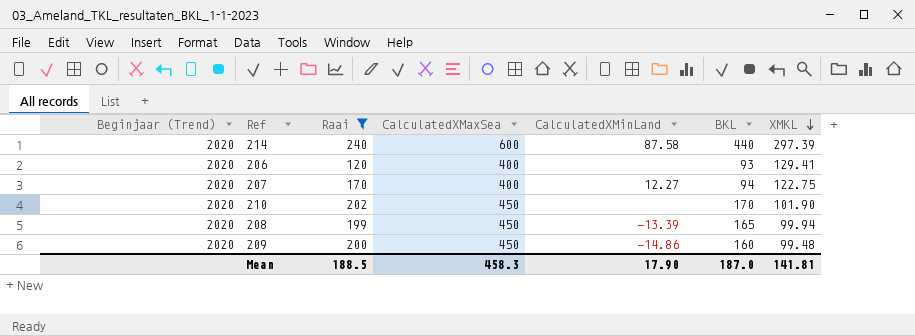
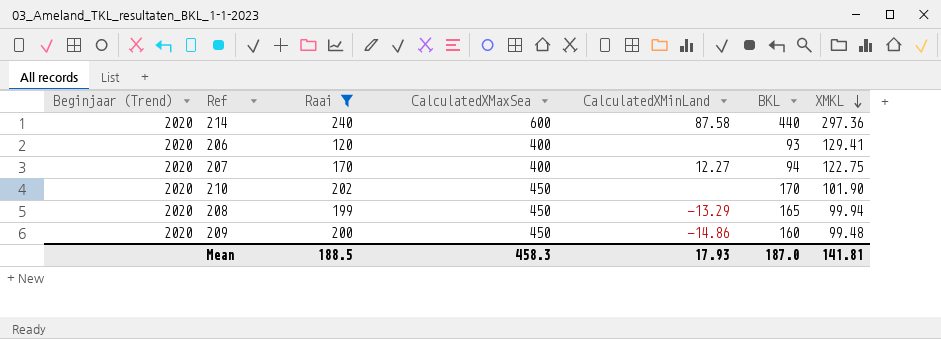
214 | XMKL: 297.39 -> 297.36
208 | CalculatedXMinLand: -13.39 -> -13.29
Mean | CalculatedXMinLand: 17.90 -> 17.93

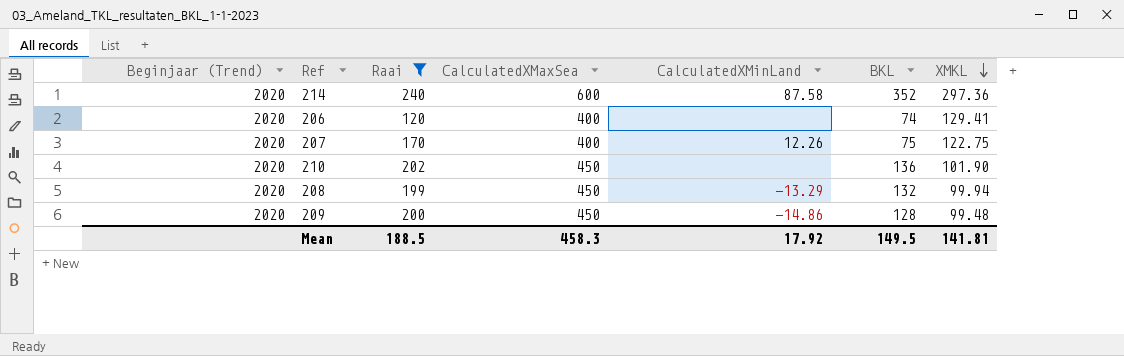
214 | BKL: 440 -> 352
206 | BKL: 93 -> 74
207 | CalculatedXMinLand: 12.27 -> 12.26
207 | BKL: 94 -> 75
210 | BKL: 170 -> 136
208 | BKL: 165 -> 132
209 | BKL: 160 -> 128
Mean | CalculatedXMinLand: 17.93 -> 17.92
Mean | BKL: 187.0 -> 149.5

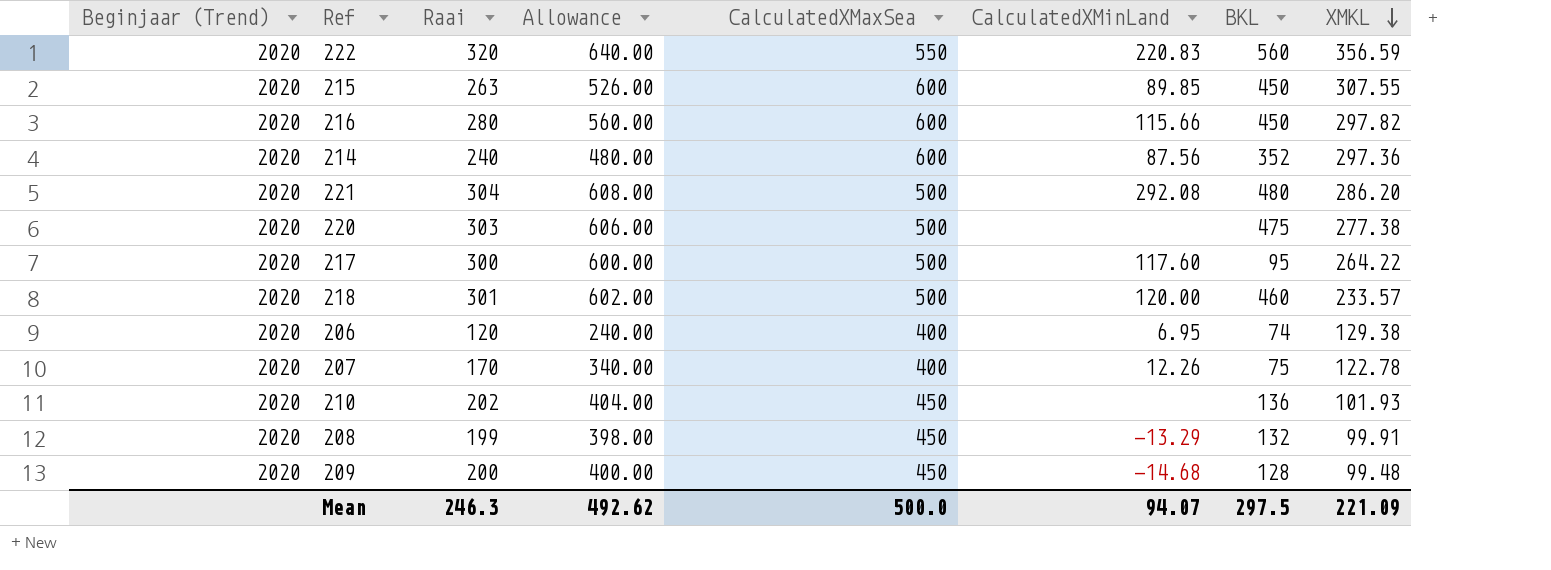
filter: Raai <= 240 -> none
column Allowance | formula: none -> [Raai] * 2
214 | CalculatedXMinLand: 87.58 -> 87.56
206 | CalculatedXMinLand: none -> 6.95
206 | XMKL: 129.41 -> 129.38
207 | XMKL: 122.75 -> 122.78
210 | XMKL: 101.90 -> 101.93
208 | XMKL: 99.94 -> 99.91
209 | CalculatedXMinLand: -14.86 -> -14.68
Mean | Raai: 188.5 -> 246.3
Mean | CalculatedXMaxSea: 458.3 -> 500.0
Mean | CalculatedXMinLand: 17.92 -> 94.07
Mean | BKL: 149.5 -> 297.5
Mean | XMKL: 141.81 -> 221.09

